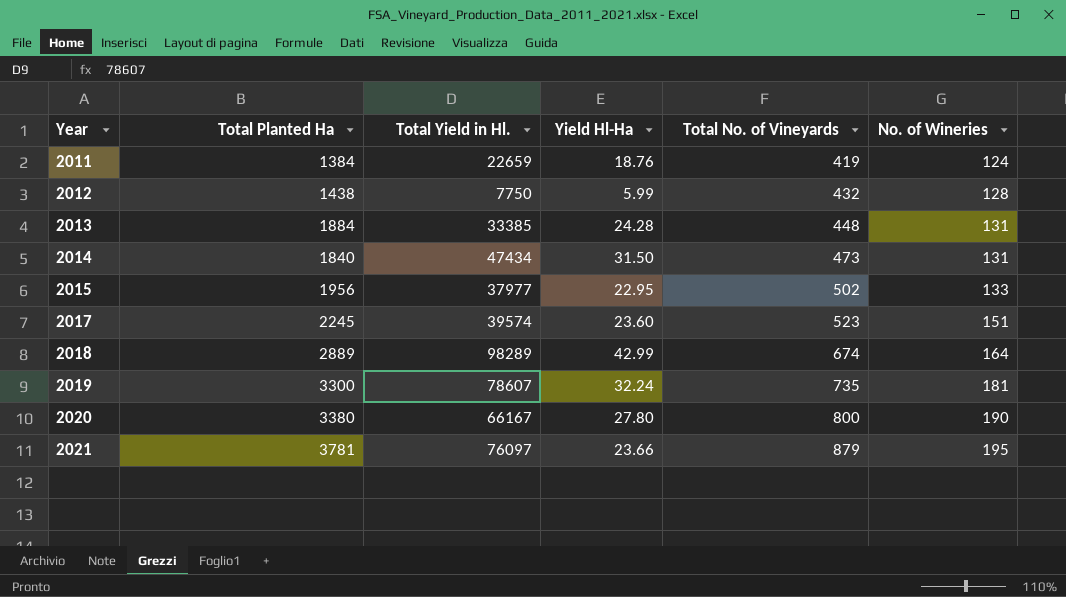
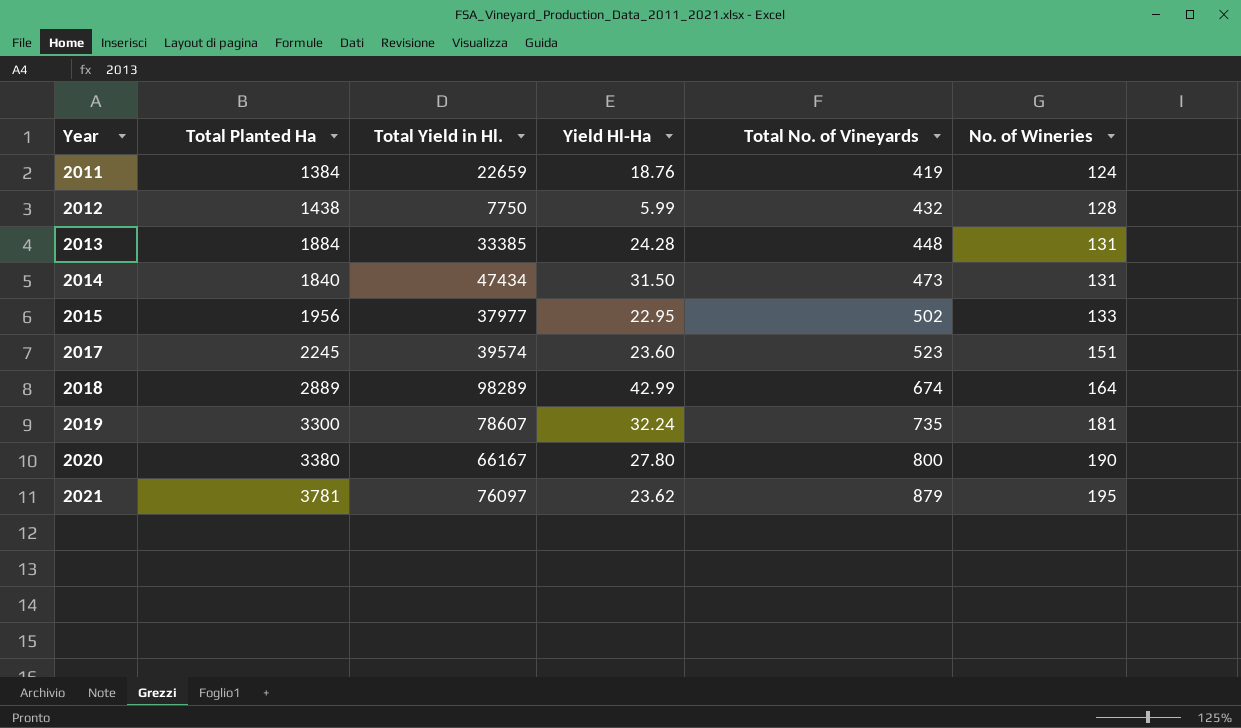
2021 | Yield Hl-Ha: 23.66 -> 23.62

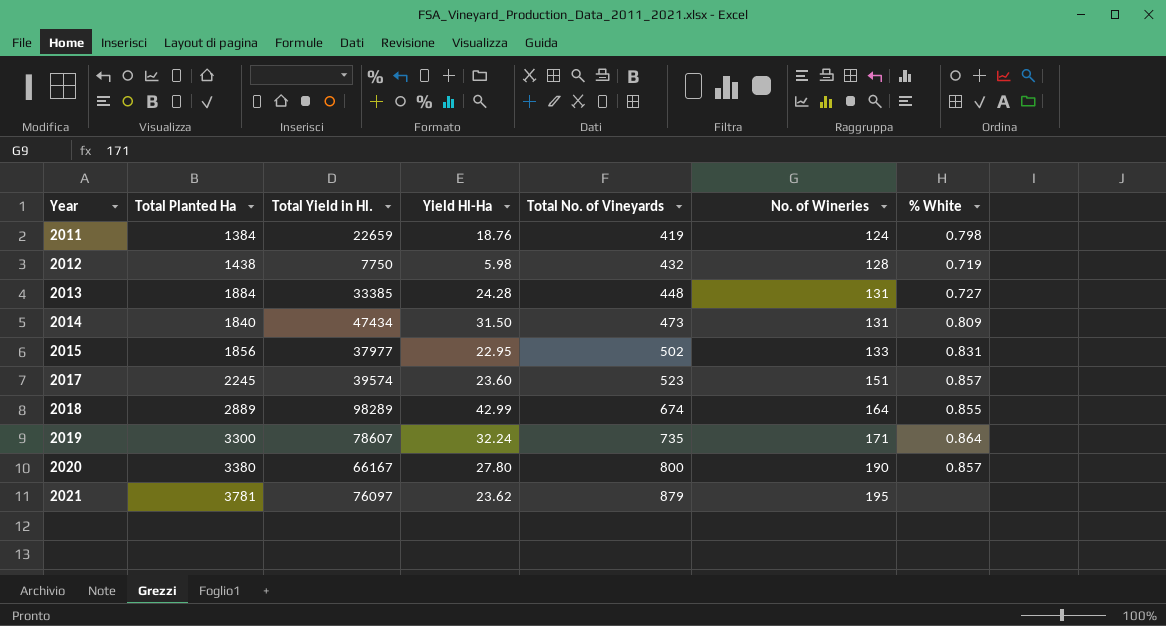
column % White | position: none -> 7
2012 | Yield Hl-Ha: 5.99 -> 5.98
2015 | Total Planted Ha: 1956 -> 1856
2019 | No. of Wineries: 181 -> 171

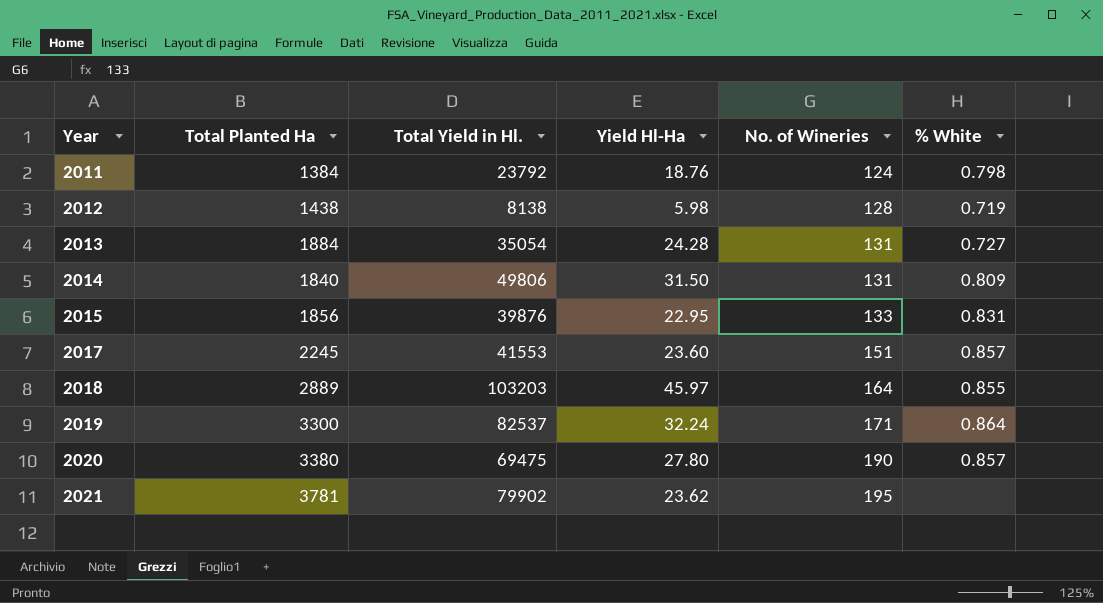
column Total No. of Vineyards | position: 5 -> none
2011 | Total Yield in Hl.: 22659 -> 23792
2012 | Total Yield in Hl.: 7750 -> 8138
2013 | Total Yield in Hl.: 33385 -> 35054
2014 | Total Yield in Hl.: 47434 -> 49806
2015 | Total Yield in Hl.: 37977 -> 39876
2017 | Total Yield in Hl.: 39574 -> 41553
2018 | Total Yield in Hl.: 98289 -> 103203
2018 | Yield Hl-Ha: 42.99 -> 45.97
2019 | Total Yield in Hl.: 78607 -> 82537
2020 | Total Yield in Hl.: 66167 -> 69475
2021 | Total Yield in Hl.: 76097 -> 79902

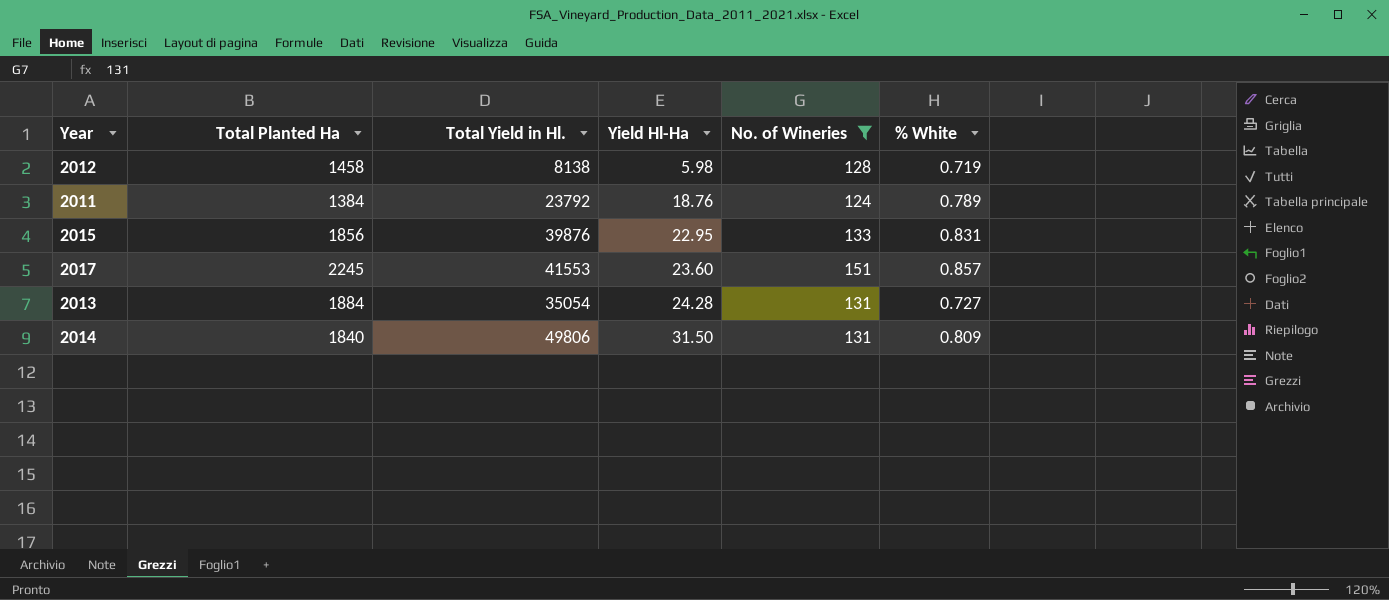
filter: none -> No. of Wineries <= 151
row order: Year ascending -> Yield Hl-Ha ascending
2012 | Total Planted Ha: 1438 -> 1458
2011 | % White: 0.798 -> 0.789

